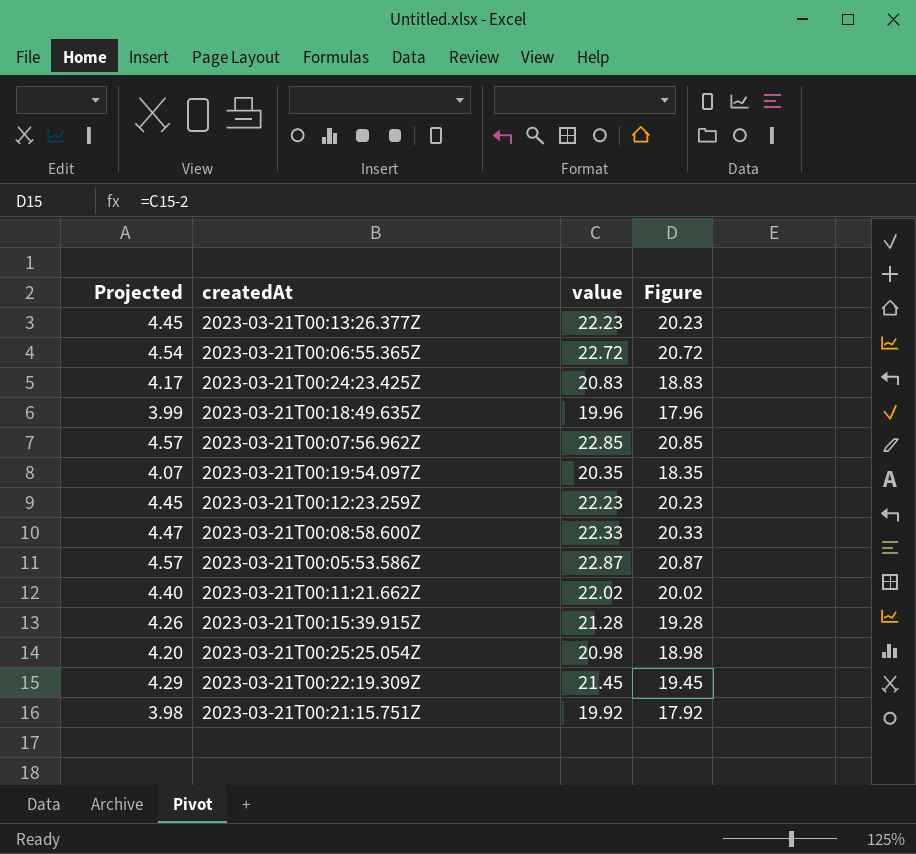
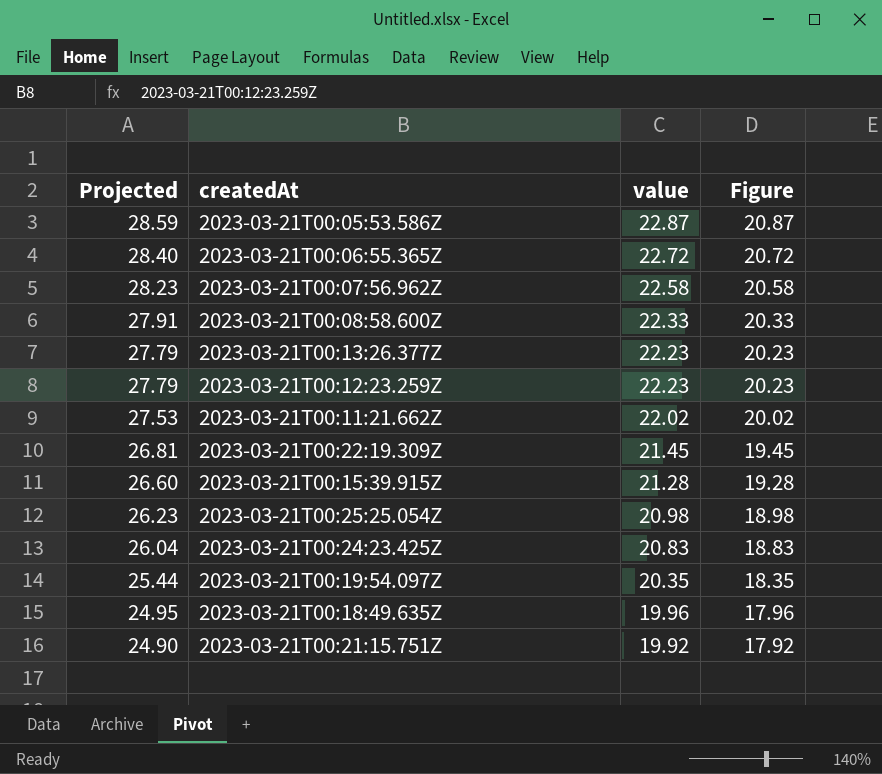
row order: none -> Projected descending
column Projected | formula: [value] * 0.2 -> [value] * 1.25
2023-03-21T00:07:56.962Z | value: 22.85 -> 22.58
2023-03-21T00:07:56.962Z | Figure: 20.85 -> 20.58

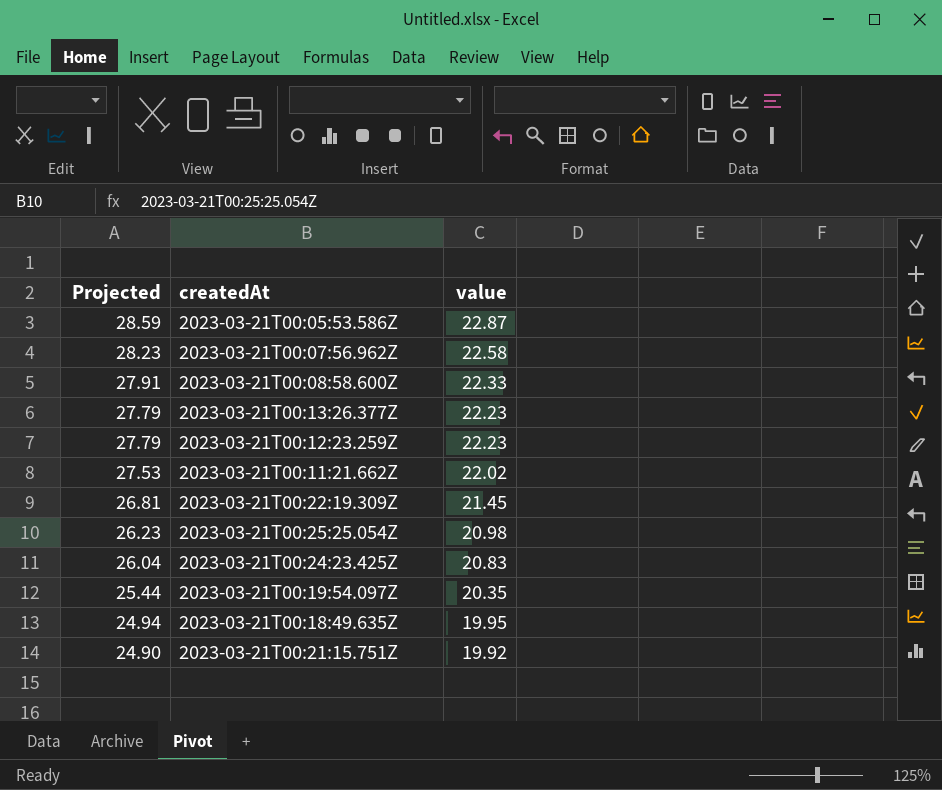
column Figure | formula: [value] - 2 -> none
row 2023-03-21T00:06:55.365Z: 28.40 | 22.72 | 20.72 -> none
row 2023-03-21T00:15:39.915Z: 26.60 | 21.28 | 19.28 -> none
2023-03-21T00:18:49.635Z | Projected: 24.95 -> 24.94
2023-03-21T00:18:49.635Z | value: 19.96 -> 19.95

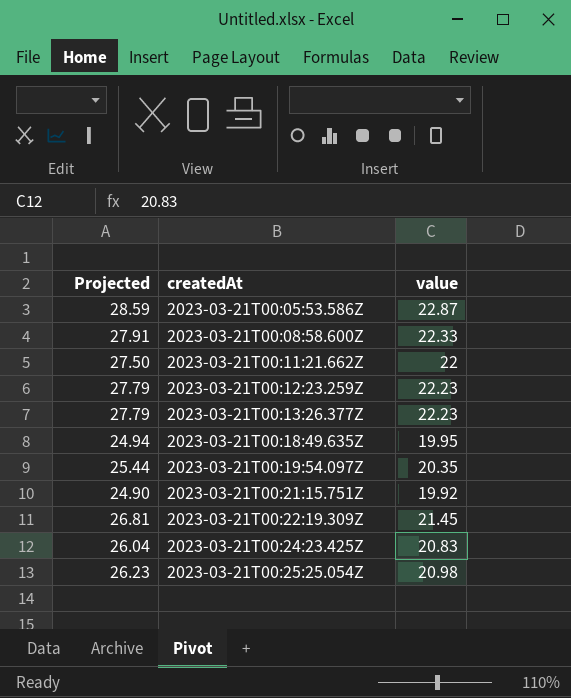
row order: Projected descending -> createdAt ascending
row 2023-03-21T00:07:56.962Z: 28.23 | 22.58 -> none
2023-03-21T00:11:21.662Z | Projected: 27.53 -> 27.50
2023-03-21T00:11:21.662Z | value: 22.02 -> 22

